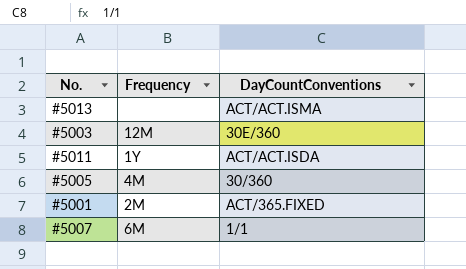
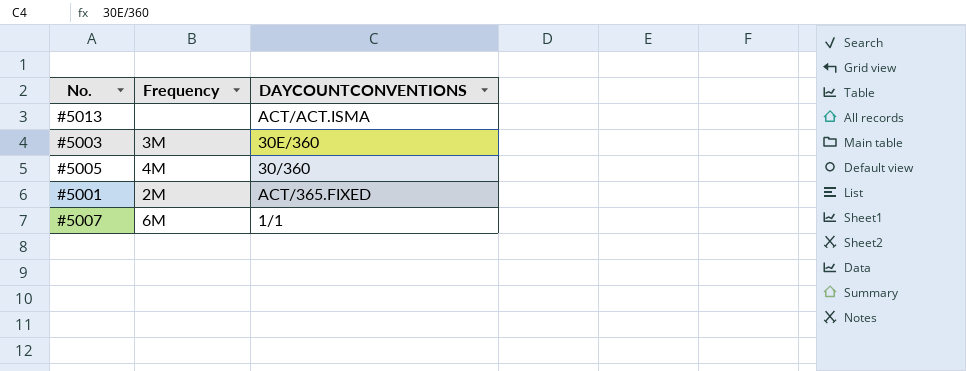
column name: DayCountConventions -> DAYCOUNTCONVENTIONS
row #5011: 1Y | ACT/ACT.ISDA -> none
#5003 | Frequency: 12M -> 3M

